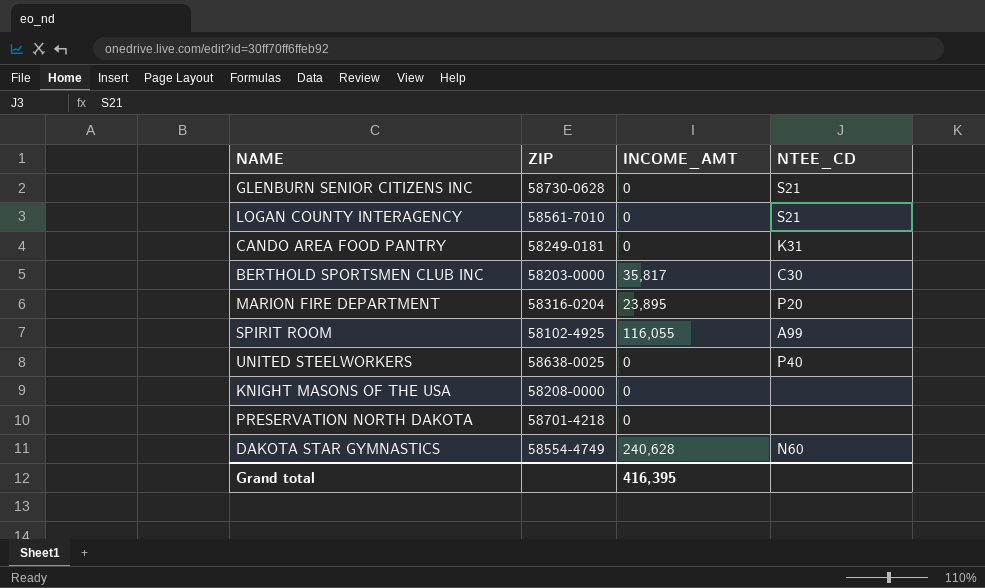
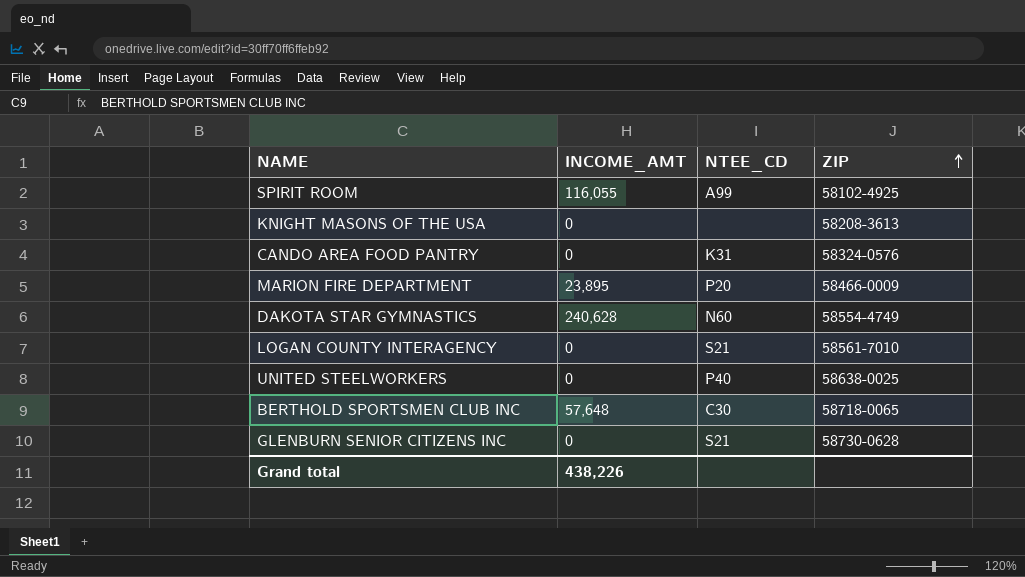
row order: none -> ZIP ascending
column ZIP | position: 2 -> 4
row PRESERVATION NORTH DAKOTA: 58701-4218 | 0 | none -> none
KNIGHT MASONS OF THE USA | ZIP: 58208-0000 -> 58208-3613
CANDO AREA FOOD PANTRY | ZIP: 58249-0181 -> 58324-0576
MARION FIRE DEPARTMENT | ZIP: 58316-0204 -> 58466-0009
BERTHOLD SPORTSMEN CLUB INC | INCOME_AMT: 35,817 -> 57,648
BERTHOLD SPORTSMEN CLUB INC | ZIP: 58203-0000 -> 58718-0065
Grand total | INCOME_AMT: 416,395 -> 438,226

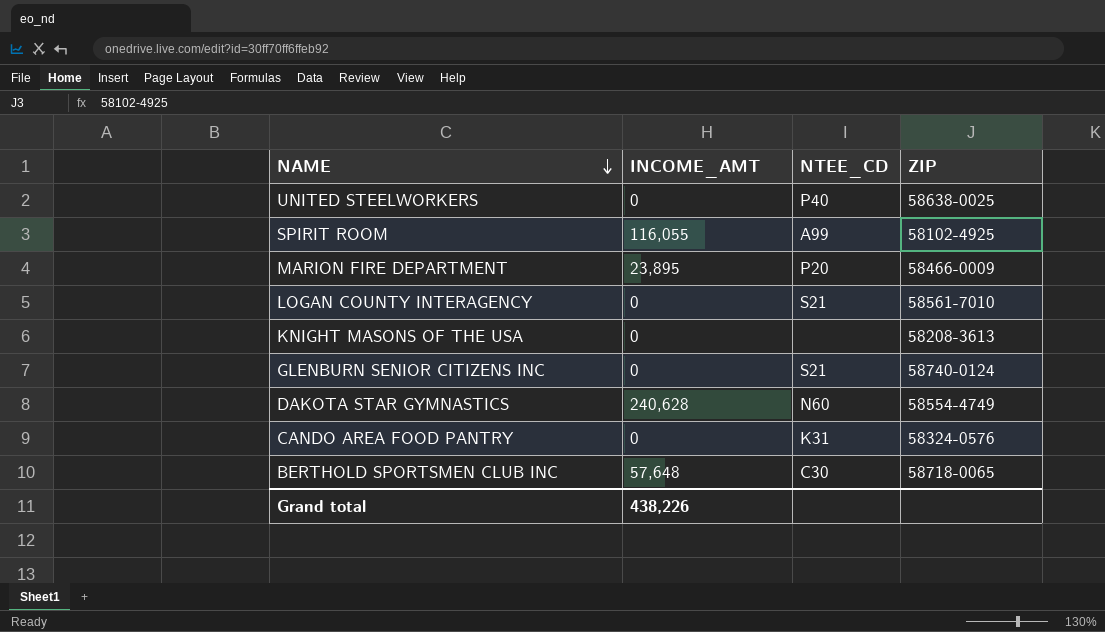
row order: ZIP ascending -> NAME descending
GLENBURN SENIOR CITIZENS INC | ZIP: 58730-0628 -> 58740-0124

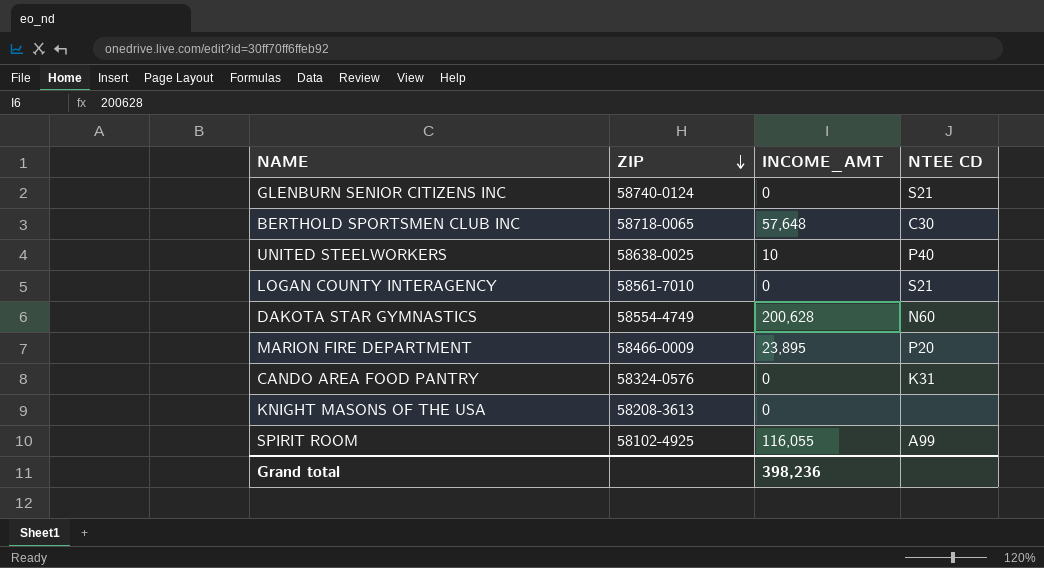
row order: NAME descending -> ZIP descending
column ZIP | position: 4 -> 2
column name: NTEE_CD -> NTEE CD
UNITED STEELWORKERS | INCOME_AMT: 0 -> 10
DAKOTA STAR GYMNASTICS | INCOME_AMT: 240,628 -> 200,628
Grand total | INCOME_AMT: 438,226 -> 398,236

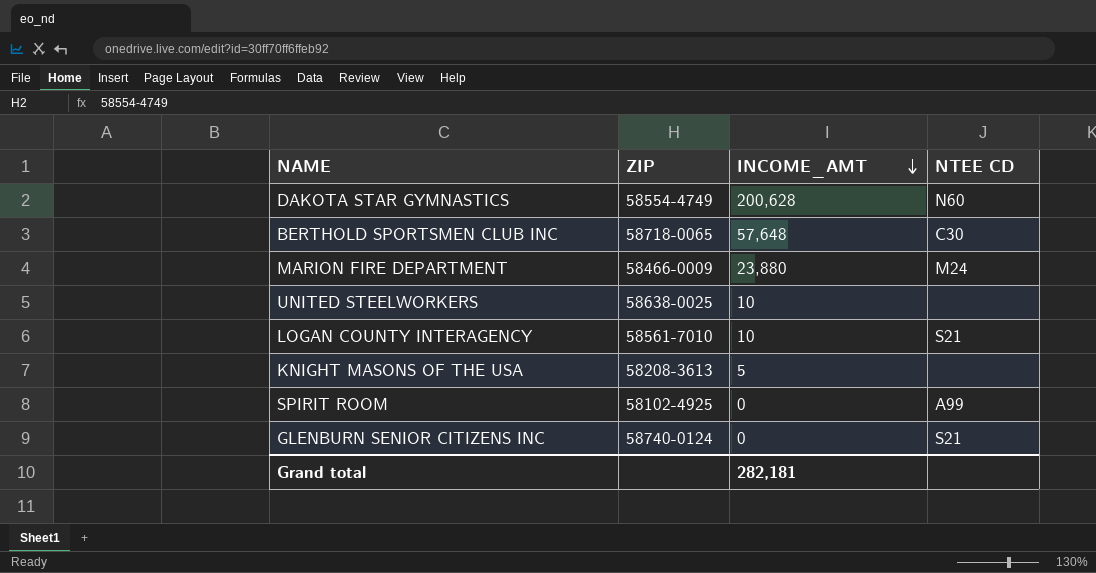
row order: ZIP descending -> INCOME_AMT descending
row CANDO AREA FOOD PANTRY: 58324-0576 | 0 | K31 -> none
MARION FIRE DEPARTMENT | INCOME_AMT: 23,895 -> 23,880
MARION FIRE DEPARTMENT | NTEE CD: P20 -> M24
UNITED STEELWORKERS | NTEE CD: P40 -> none
LOGAN COUNTY INTERAGENCY | INCOME_AMT: 0 -> 10
KNIGHT MASONS OF THE USA | INCOME_AMT: 0 -> 5
SPIRIT ROOM | INCOME_AMT: 116,055 -> 0
Grand total | INCOME_AMT: 398,236 -> 282,181

